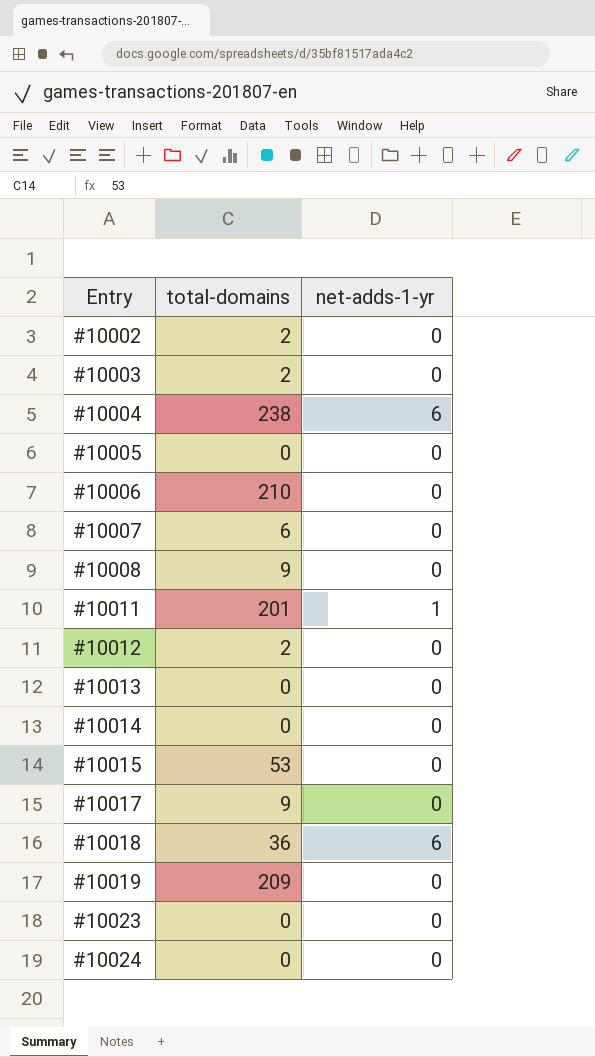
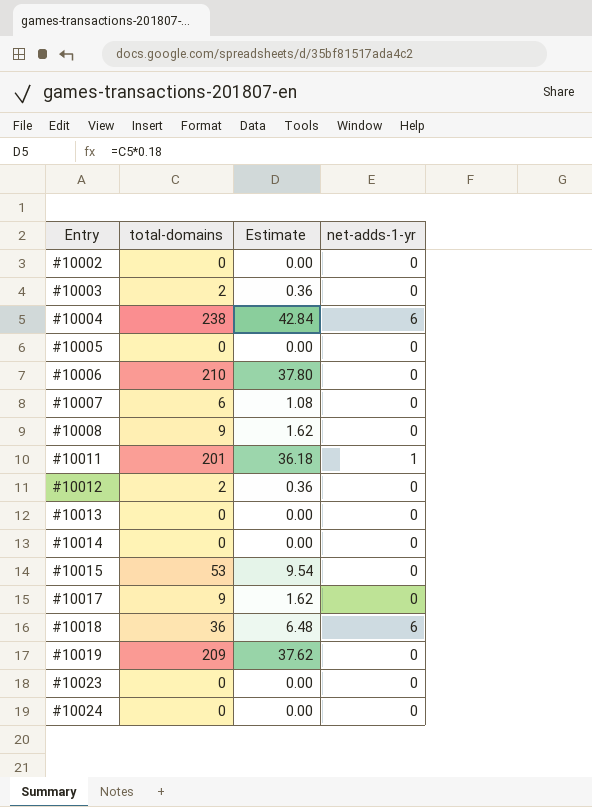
column Estimate | formula: none -> [total-domains] * 0.18
#10002 | total-domains: 2 -> 0

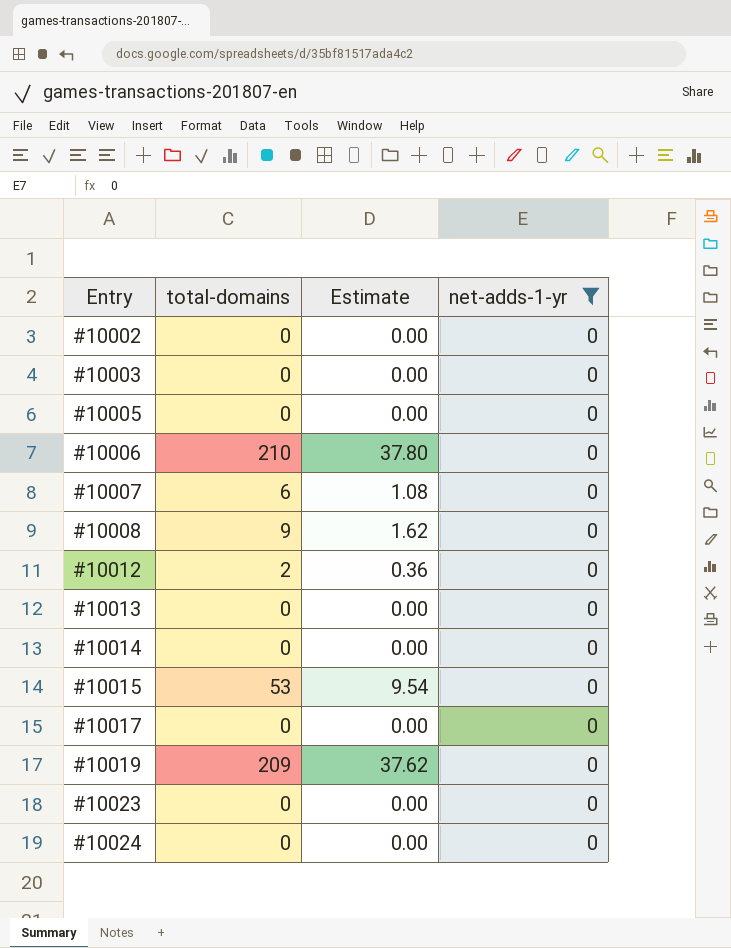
filter: none -> net-adds-1-yr = 0
#10003 | total-domains: 2 -> 0
#10003 | Estimate: 0.36 -> 0.00
#10017 | total-domains: 9 -> 0
#10017 | Estimate: 1.62 -> 0.00

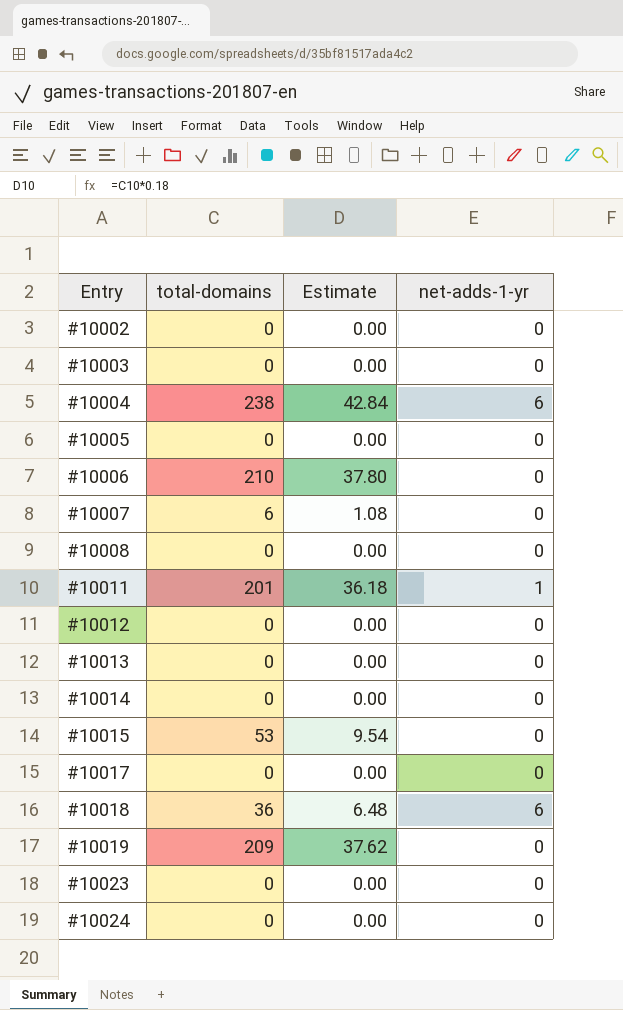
filter: net-adds-1-yr = 0 -> none
#10008 | total-domains: 9 -> 0
#10008 | Estimate: 1.62 -> 0.00
#10012 | total-domains: 2 -> 0
#10012 | Estimate: 0.36 -> 0.00

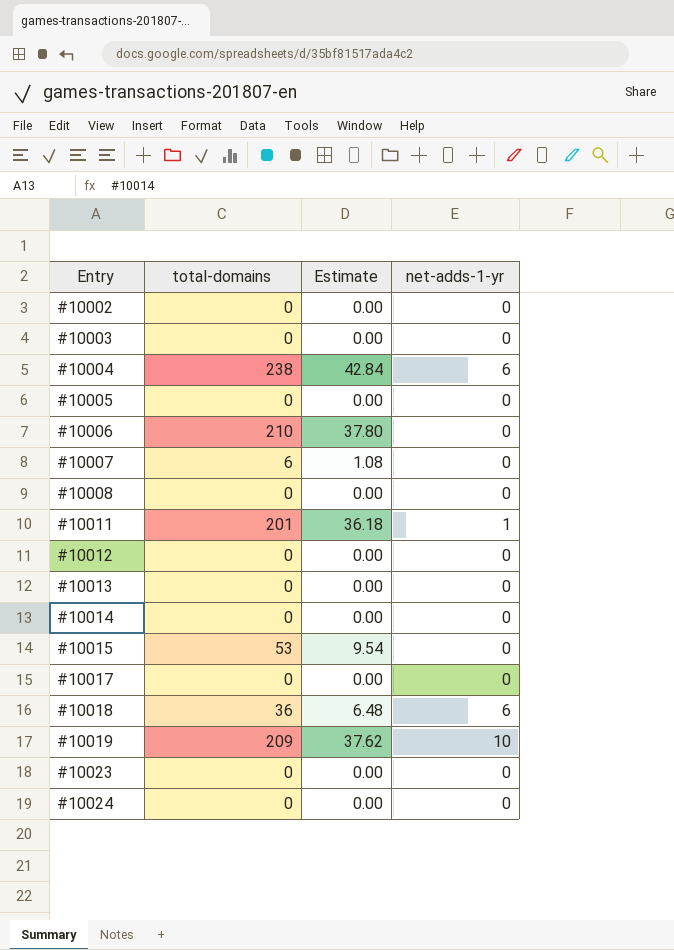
#10019 | net-adds-1-yr: 0 -> 10

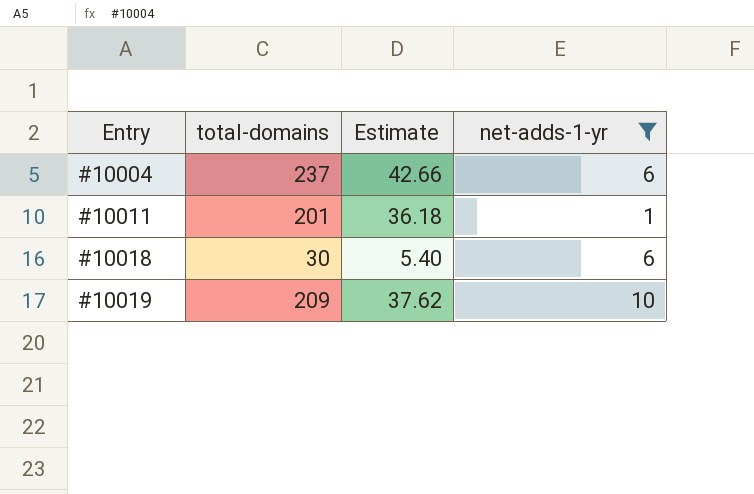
filter: none -> net-adds-1-yr != 0
#10004 | total-domains: 238 -> 237
#10004 | Estimate: 42.84 -> 42.66
#10018 | total-domains: 36 -> 30
#10018 | Estimate: 6.48 -> 5.40

